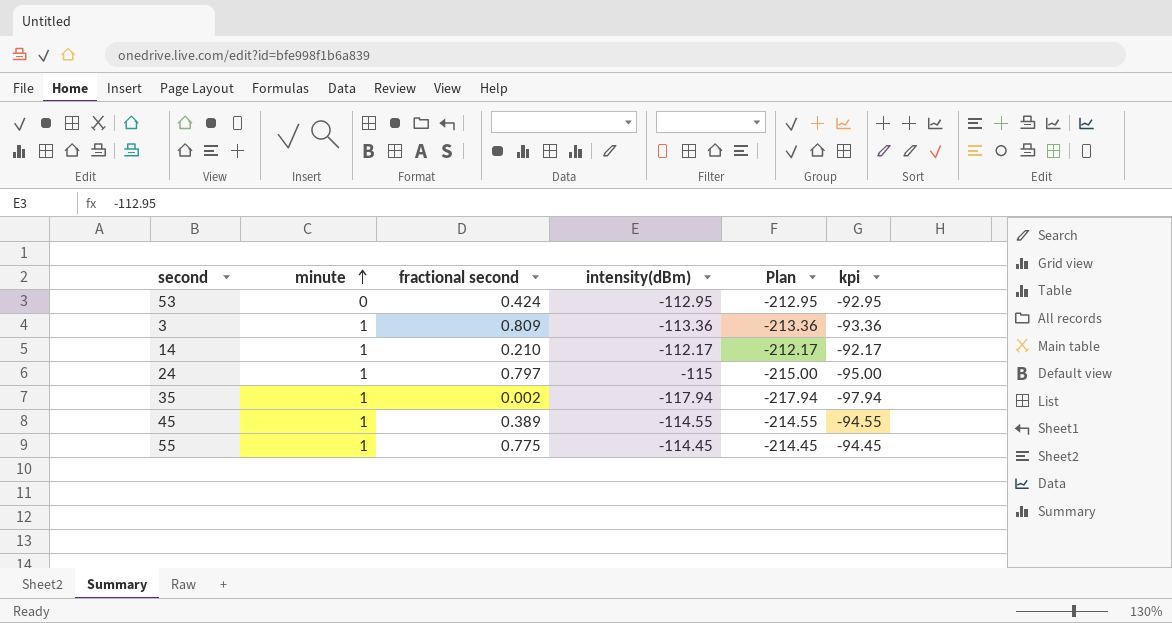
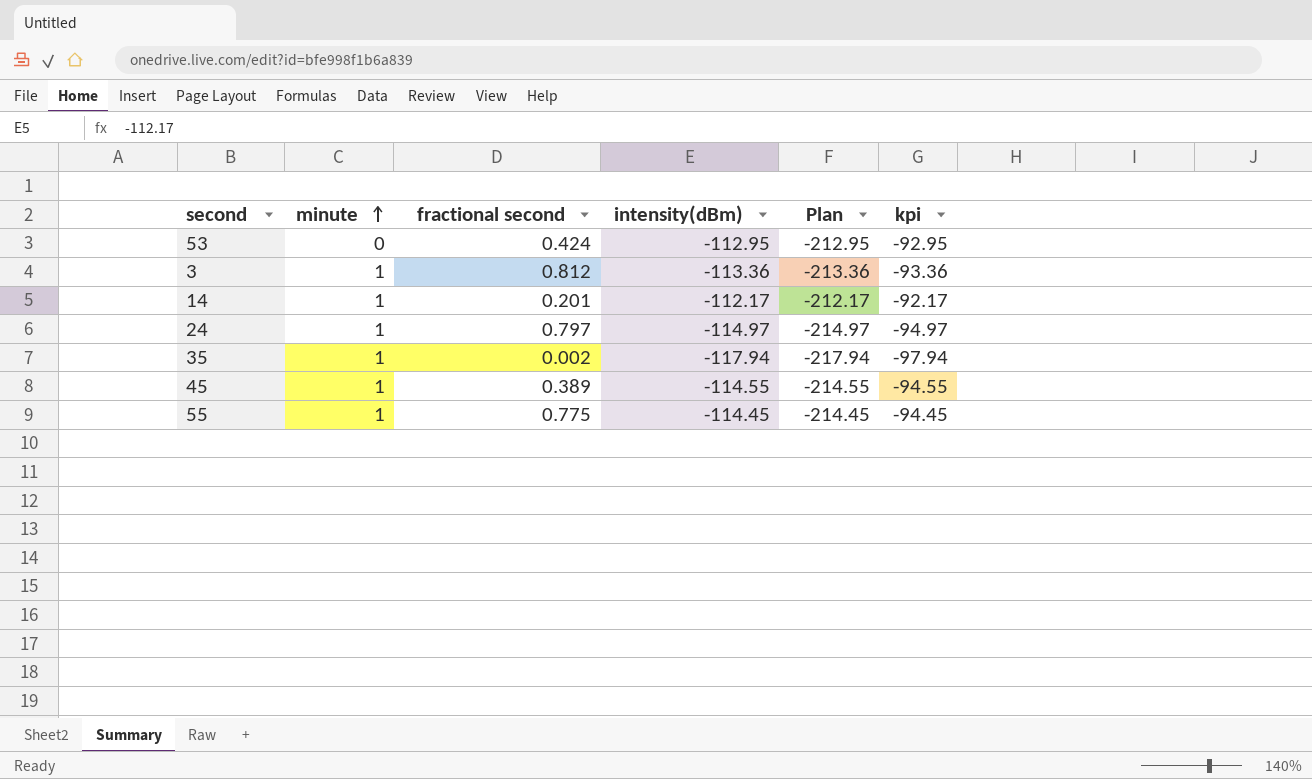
3 | fractional second: 0.809 -> 0.812
14 | fractional second: 0.210 -> 0.201
24 | intensity(dBm): -115 -> -114.97
24 | Plan: -215.00 -> -214.97
24 | kpi: -95.00 -> -94.97

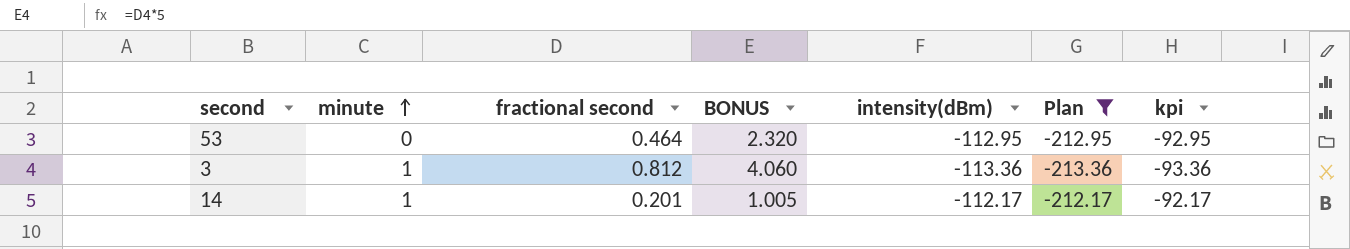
filter: none -> Plan >= -213.36
column BONUS | formula: none -> [fractional second] * 5
53 | fractional second: 0.424 -> 0.464

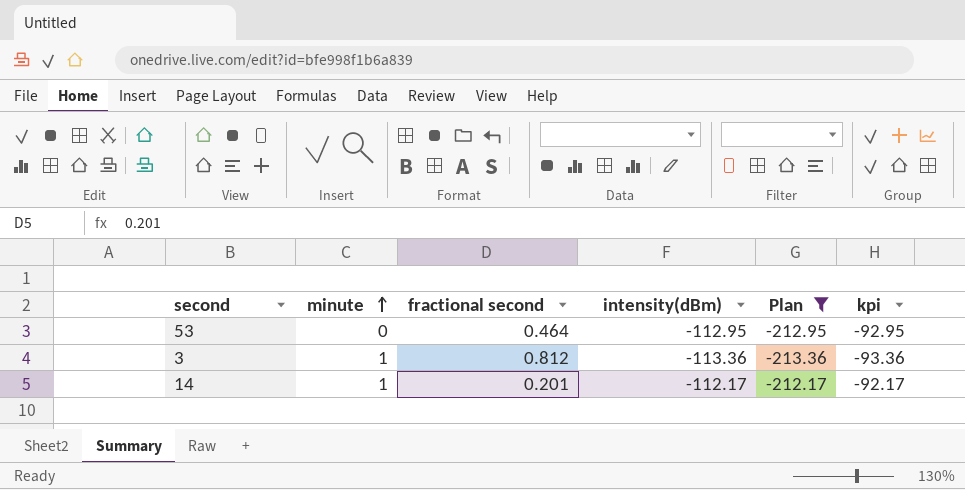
column BONUS | formula: [fractional second] * 5 -> none

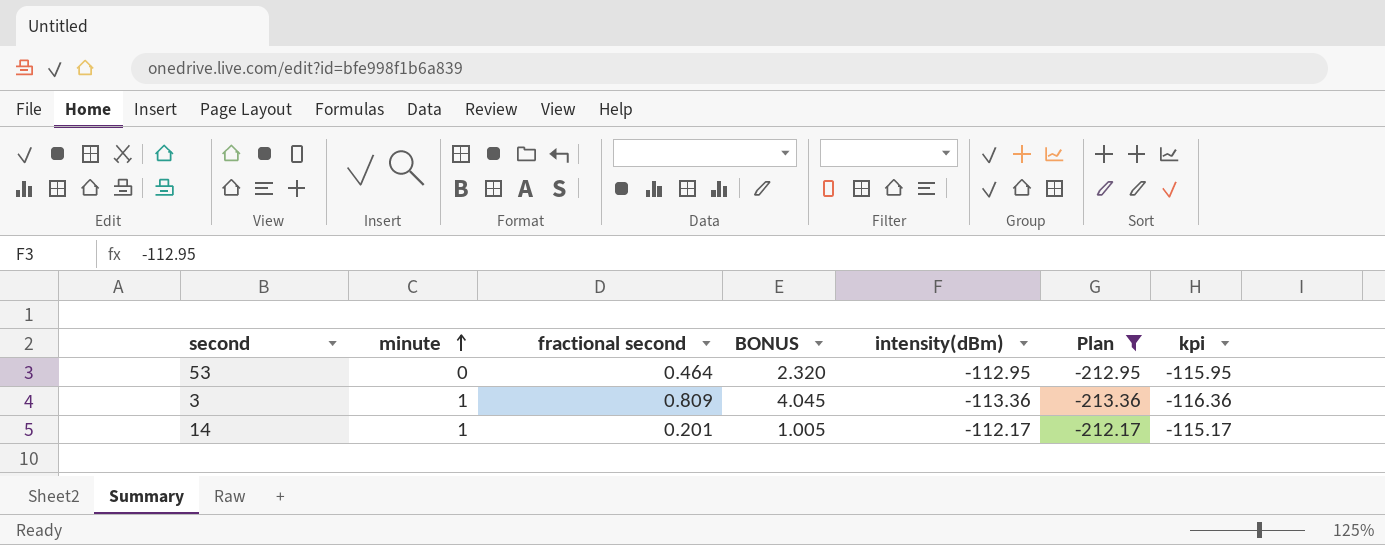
column BONUS | formula: none -> [fractional second] * 5
column kpi | formula: [intensity(dBm)] + 20 -> [intensity(dBm)] - 3
3 | fractional second: 0.812 -> 0.809

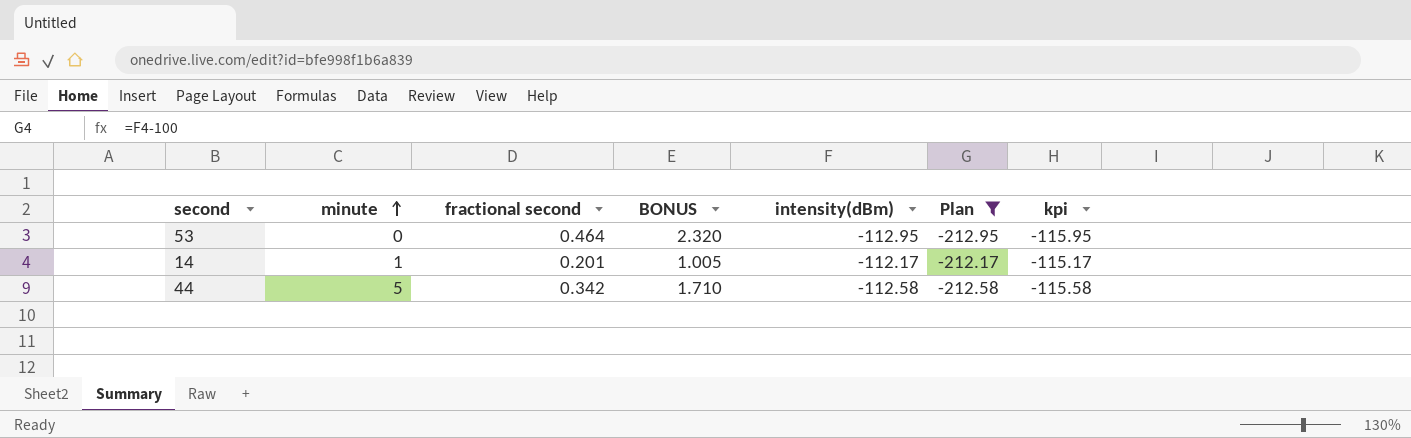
row 3: 1 | 0.809 | 4.045 | -113.36 | -213.36 | -116.36 -> none
row 44: none -> 5 | 0.342 | 1.710 | -112.58 | -212.58 | -115.58

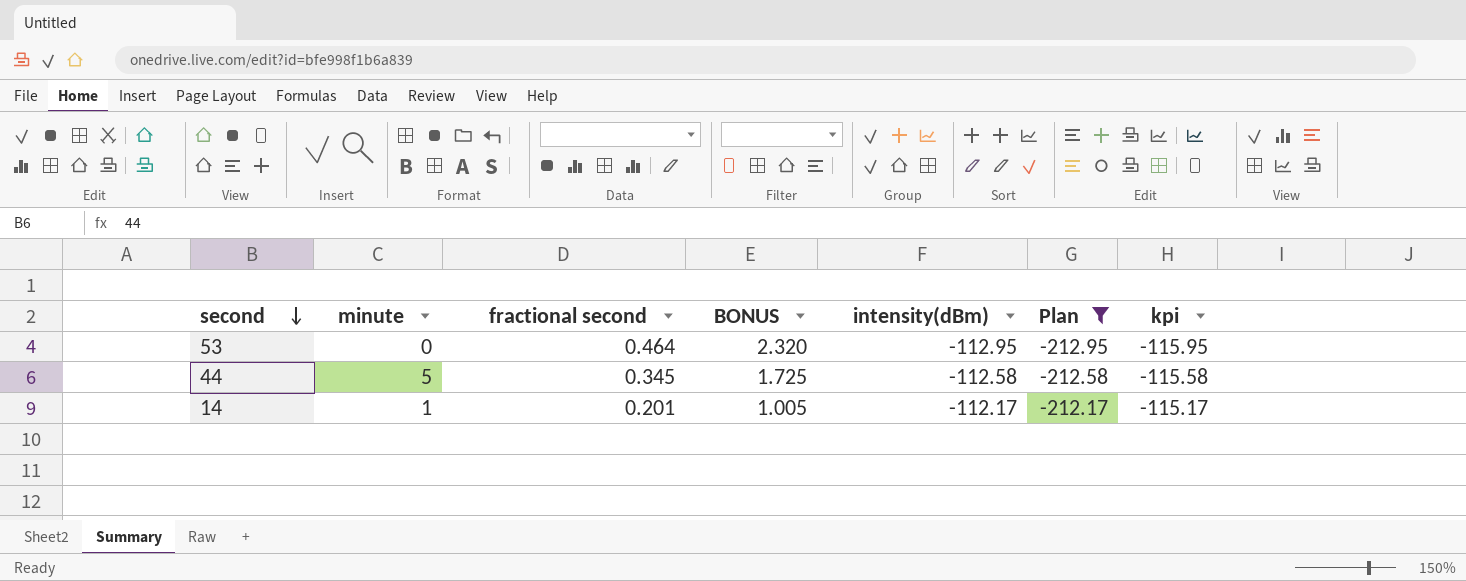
row order: minute ascending -> second descending
44 | fractional second: 0.342 -> 0.345
44 | BONUS: 1.710 -> 1.725

